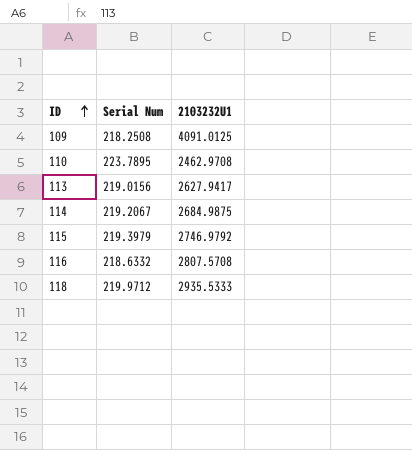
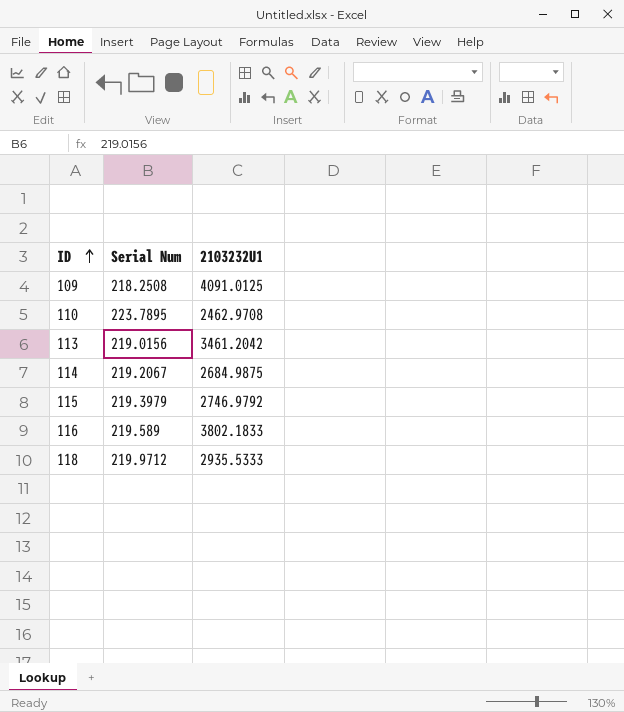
113 | 2103232U1: 2627.9417 -> 3461.2042
116 | Serial Num: 218.6332 -> 219.589
116 | 2103232U1: 2807.5708 -> 3802.1833

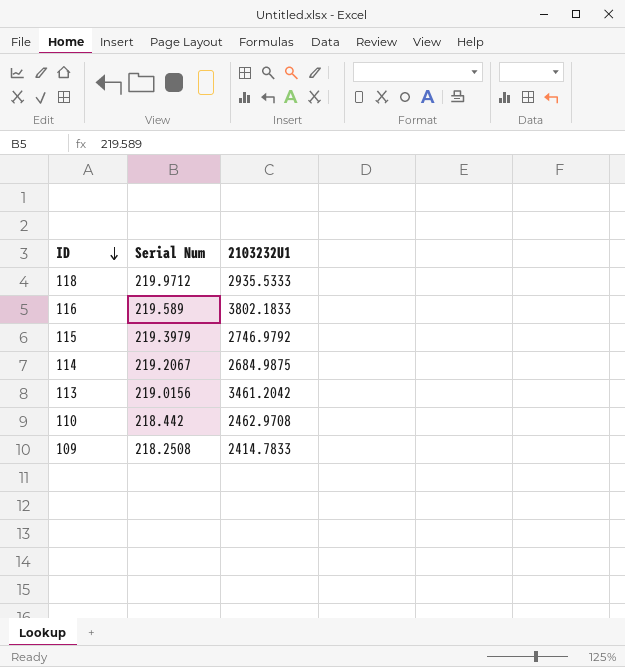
row order: ID ascending -> ID descending
110 | Serial Num: 223.7895 -> 218.442
109 | 2103232U1: 4091.0125 -> 2414.7833

